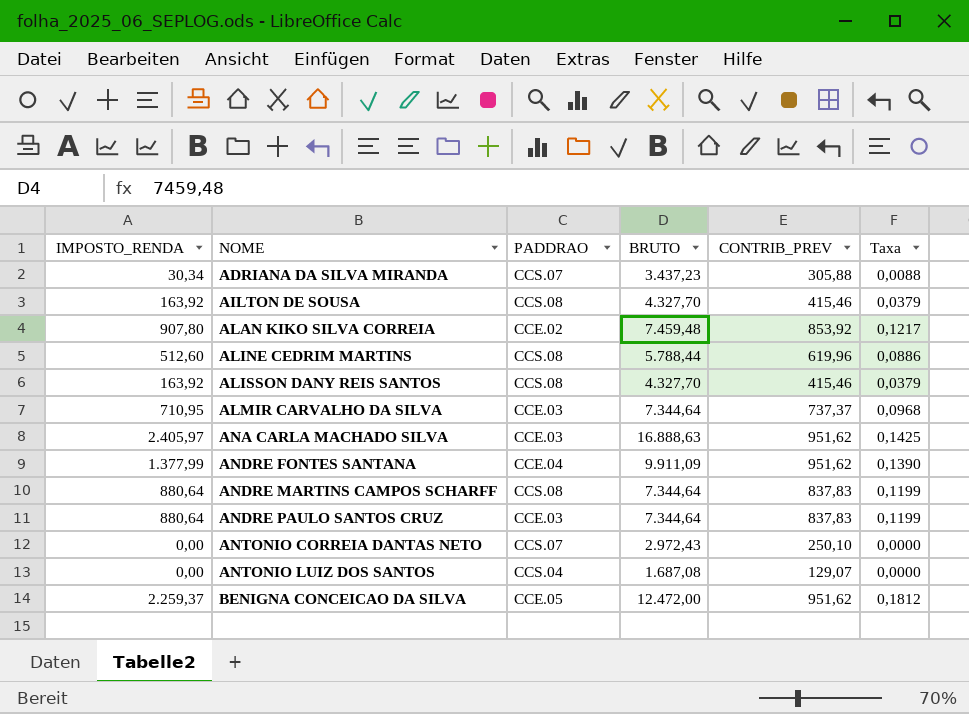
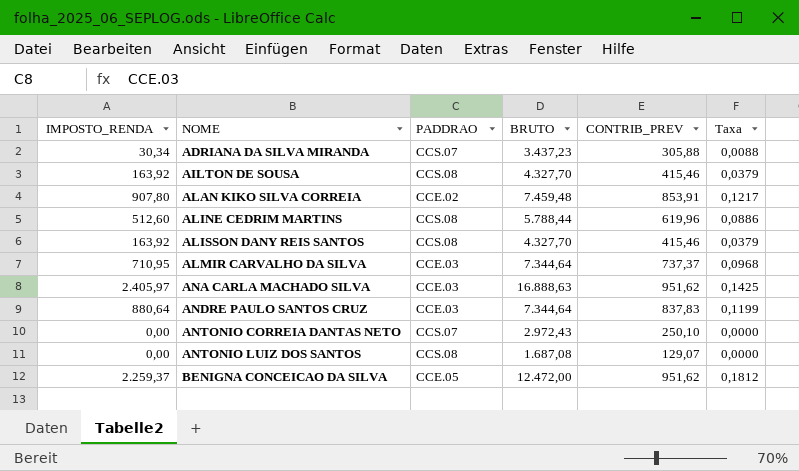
row ANDRE FONTES SANTANA: 1.377,99 | CCE.04 | 9.911,09 | 951,62 | 0,1390 -> none
row ANDRE MARTINS CAMPOS SCHARFF: 880,64 | CCS.08 | 7.344,64 | 837,83 | 0,1199 -> none
ALAN KIKO SILVA CORREIA | CONTRIB_PREV: 853,92 -> 853,91
ANTONIO LUIZ DOS SANTOS | PADDRAO: CCS.04 -> CCS.08

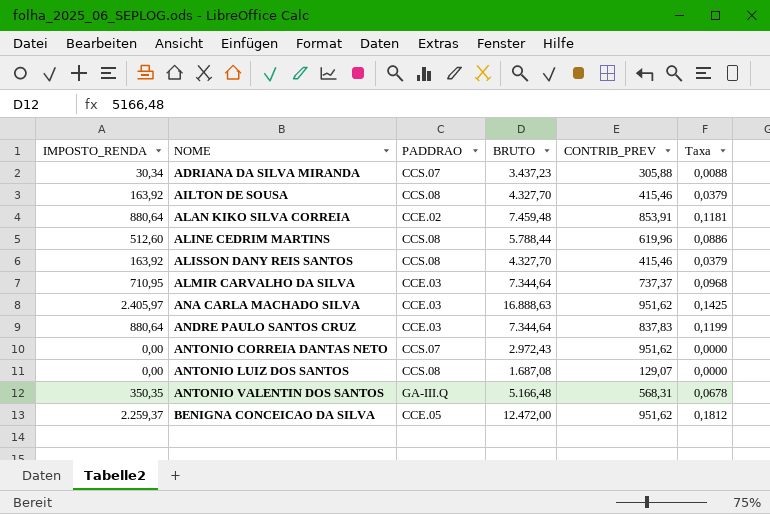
ALAN KIKO SILVA CORREIA | IMPOSTO_RENDA: 907,80 -> 880,64
ALAN KIKO SILVA CORREIA | Taxa: 0,1217 -> 0,1181
ANTONIO CORREIA DANTAS NETO | CONTRIB_PREV: 250,10 -> 951,62
row ANTONIO VALENTIN DOS SANTOS: none -> 350,35 | GA-III.Q | 5.166,48 | 568,31 | 0,0678

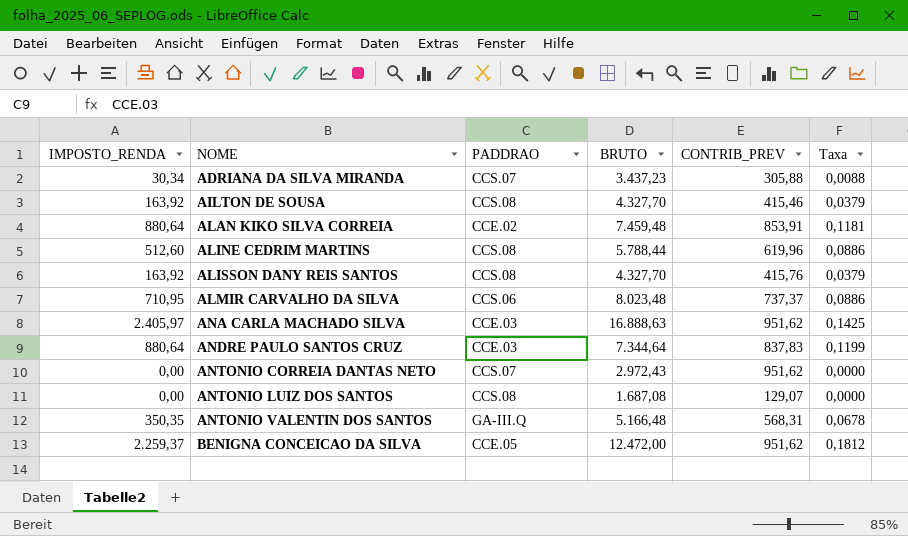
ALISSON DANY REIS SANTOS | CONTRIB_PREV: 415,46 -> 415,76
ALMIR CARVALHO DA SILVA | PADDRAO: CCE.03 -> CCS.06
ALMIR CARVALHO DA SILVA | BRUTO: 7.344,64 -> 8.023,48
ALMIR CARVALHO DA SILVA | Taxa: 0,0968 -> 0,0886

